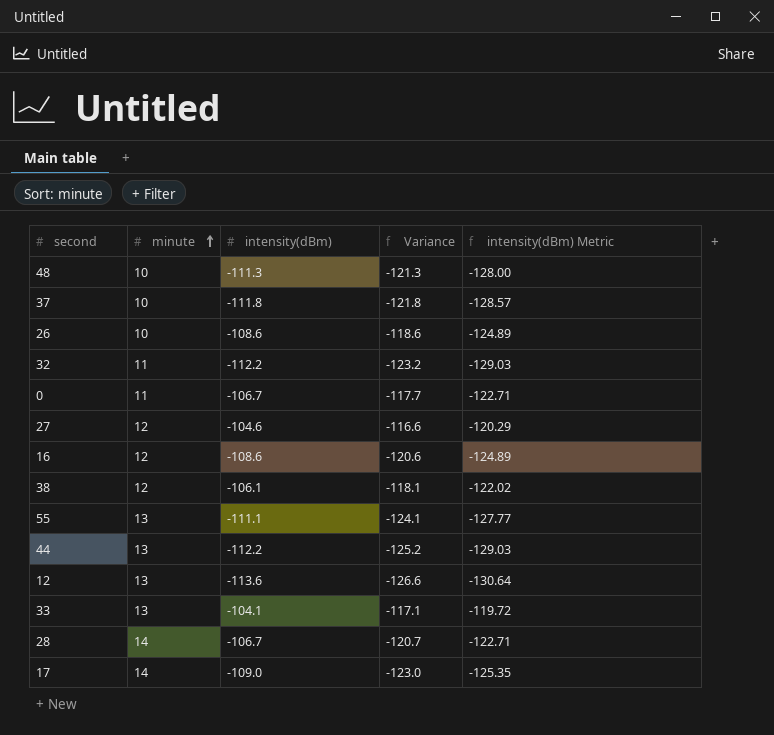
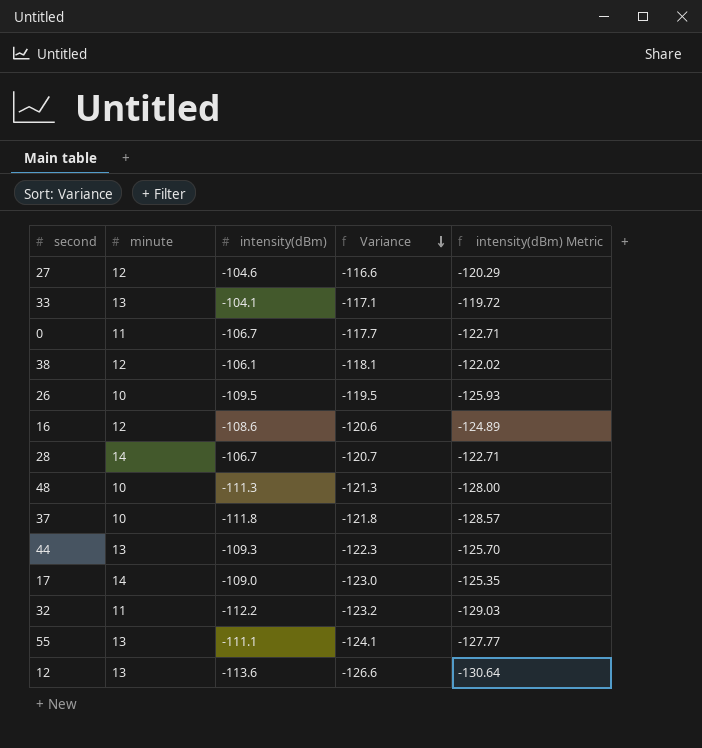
row order: minute ascending -> Variance descending
26 | intensity(dBm): -108.6 -> -109.5
26 | Variance: -118.6 -> -119.5
26 | intensity(dBm) Metric: -124.89 -> -125.93
44 | intensity(dBm): -112.2 -> -109.3
44 | Variance: -125.2 -> -122.3
44 | intensity(dBm) Metric: -129.03 -> -125.70

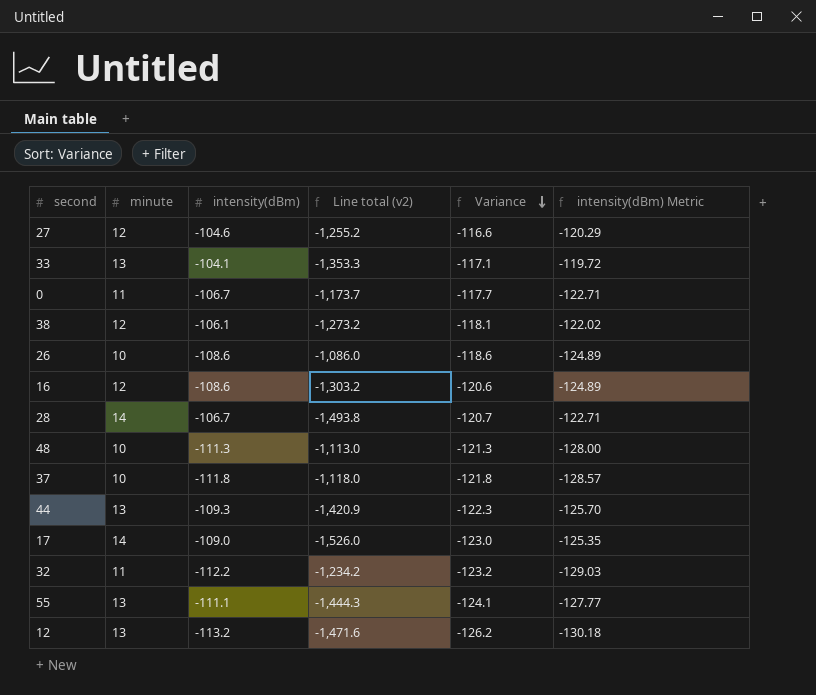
column Line total (v2) | formula: none -> [minute] * [intensity(dBm)]
26 | intensity(dBm): -109.5 -> -108.6
26 | Variance: -119.5 -> -118.6
26 | intensity(dBm) Metric: -125.93 -> -124.89
12 | intensity(dBm): -113.6 -> -113.2
12 | Variance: -126.6 -> -126.2
12 | intensity(dBm) Metric: -130.64 -> -130.18

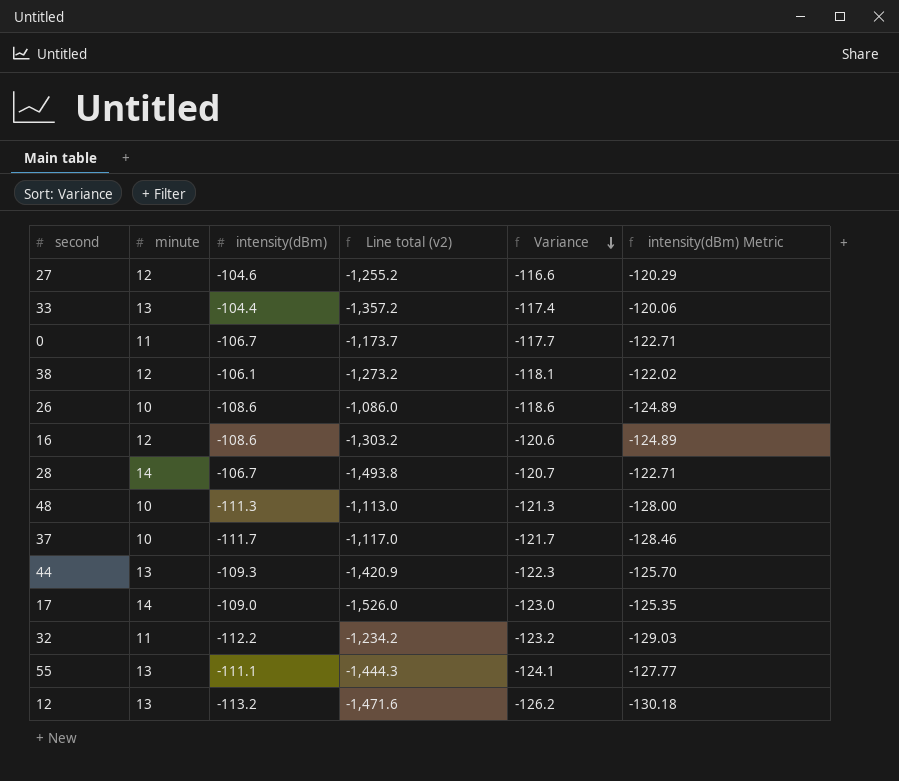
33 | intensity(dBm): -104.1 -> -104.4
33 | Line total (v2): -1,353.3 -> -1,357.2
33 | Variance: -117.1 -> -117.4
33 | intensity(dBm) Metric: -119.72 -> -120.06
37 | intensity(dBm): -111.8 -> -111.7
37 | Line total (v2): -1,118.0 -> -1,117.0
37 | Variance: -121.8 -> -121.7
37 | intensity(dBm) Metric: -128.57 -> -128.46

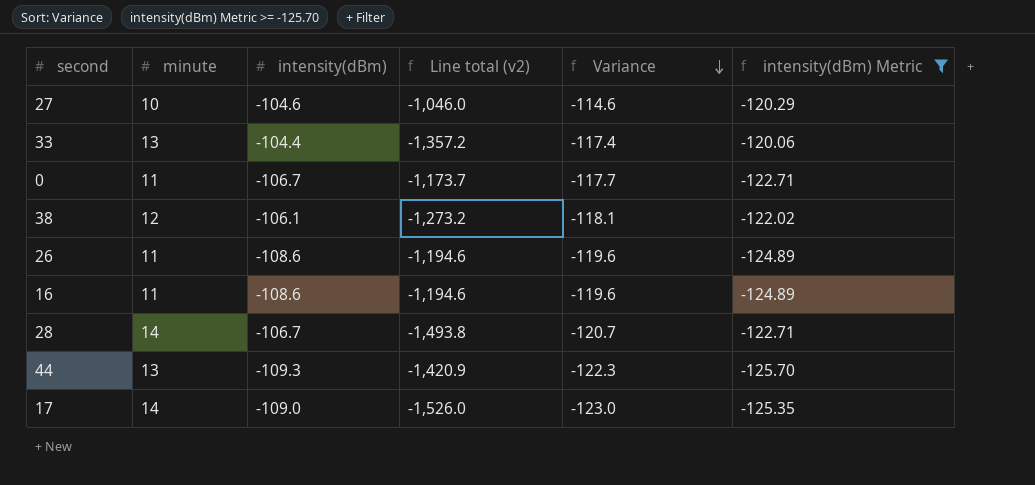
filter: none -> intensity(dBm) Metric >= -125.70
27 | minute: 12 -> 10
27 | Line total (v2): -1,255.2 -> -1,046.0
27 | Variance: -116.6 -> -114.6
26 | minute: 10 -> 11
26 | Line total (v2): -1,086.0 -> -1,194.6
26 | Variance: -118.6 -> -119.6
16 | minute: 12 -> 11
16 | Line total (v2): -1,303.2 -> -1,194.6
16 | Variance: -120.6 -> -119.6

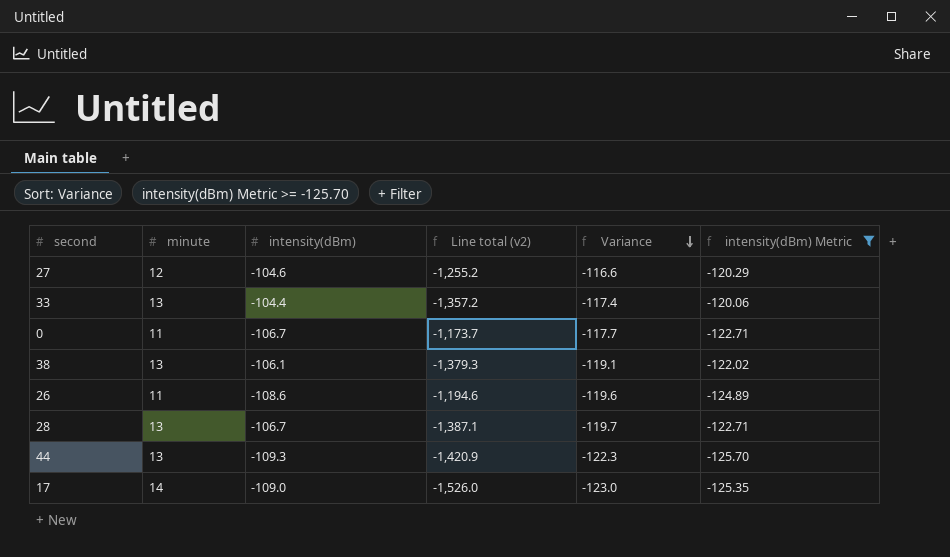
row 16: 11 | -108.6 | -1,194.6 | -119.6 | -124.89 -> none
27 | minute: 10 -> 12
27 | Line total (v2): -1,046.0 -> -1,255.2
27 | Variance: -114.6 -> -116.6
38 | minute: 12 -> 13
38 | Line total (v2): -1,273.2 -> -1,379.3
38 | Variance: -118.1 -> -119.1
28 | minute: 14 -> 13
28 | Line total (v2): -1,493.8 -> -1,387.1
28 | Variance: -120.7 -> -119.7

